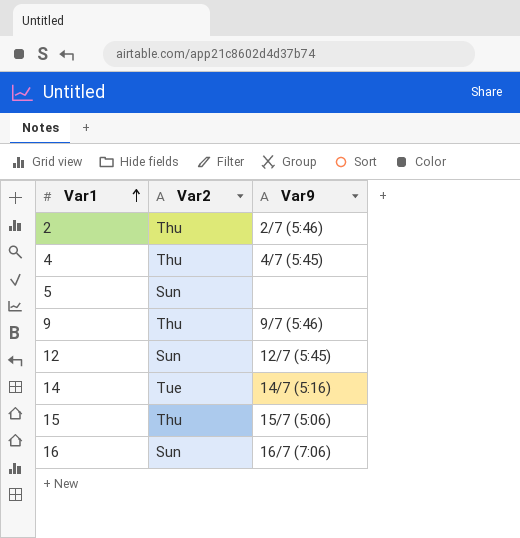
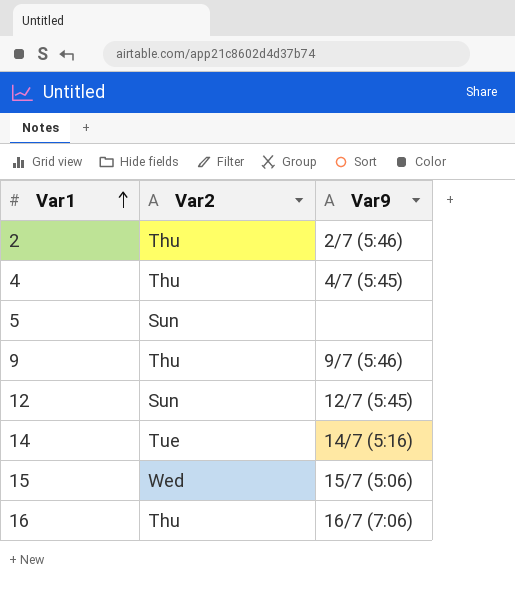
15 | Var2: Thu -> Wed
16 | Var2: Sun -> Thu

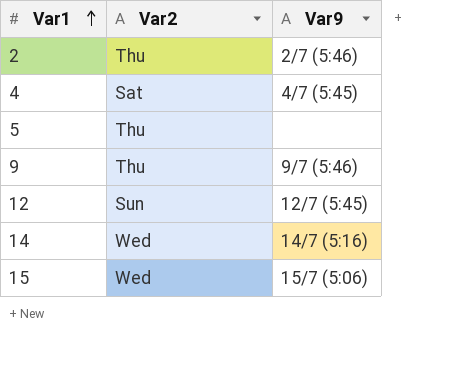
row 16: Thu | 16/7 (7:06) -> none
4 | Var2: Thu -> Sat
5 | Var2: Sun -> Thu
14 | Var2: Tue -> Wed

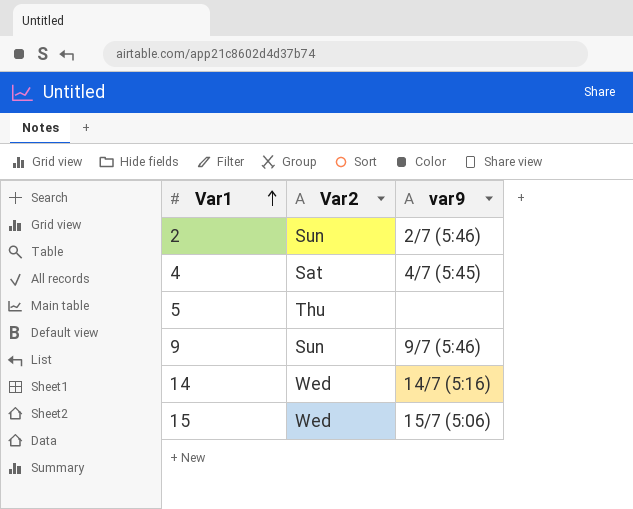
column name: Var9 -> var9
row 12: Sun | 12/7 (5:45) -> none
2 | Var2: Thu -> Sun
9 | Var2: Thu -> Sun

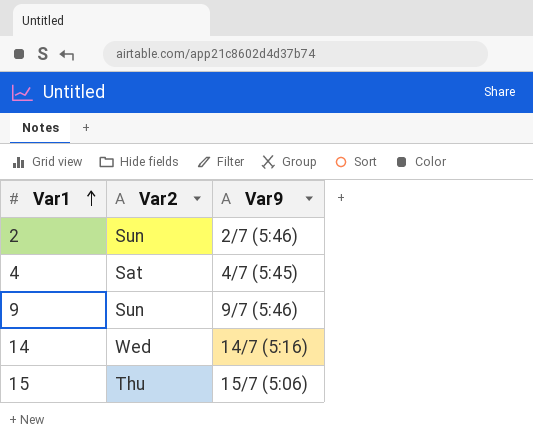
column name: var9 -> Var9
row 5: Thu | none -> none
15 | Var2: Wed -> Thu

